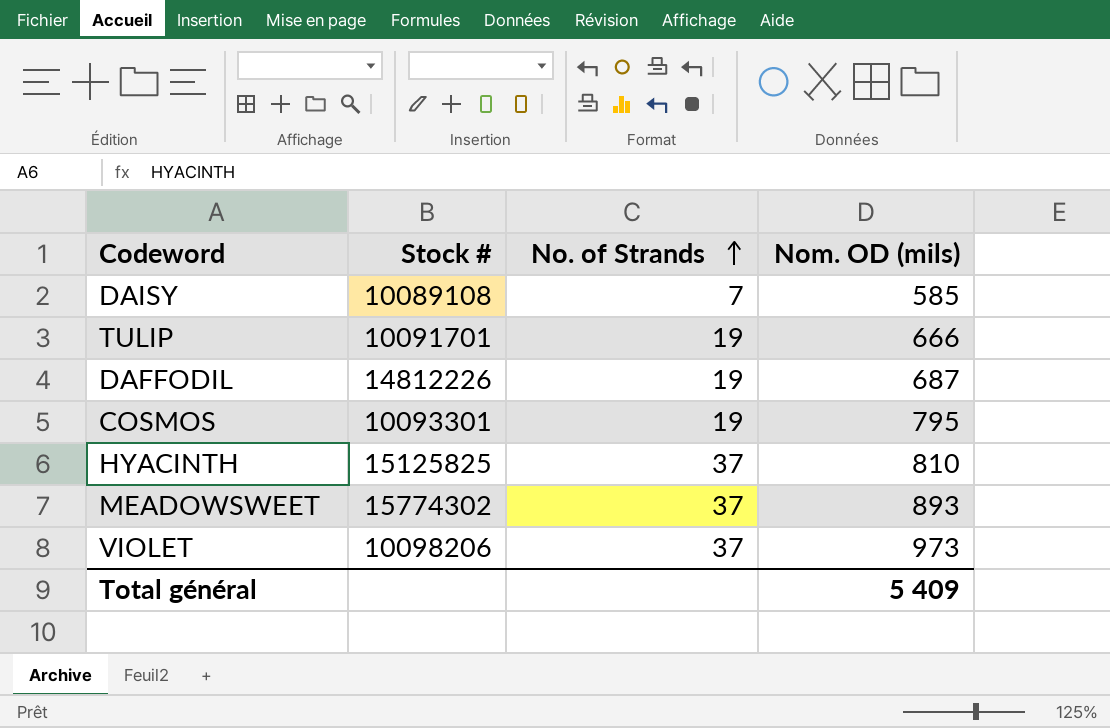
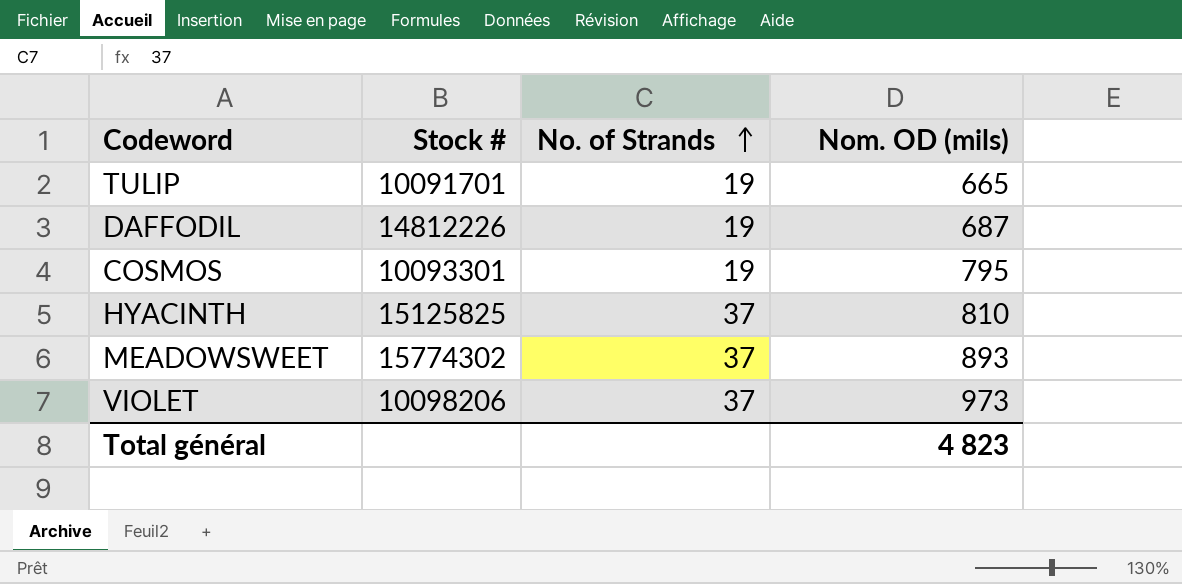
row DAISY: 10089108 | 7 | 585 -> none
TULIP | Nom. OD (mils): 666 -> 665
Total général | Nom. OD (mils): 5 409 -> 4 823

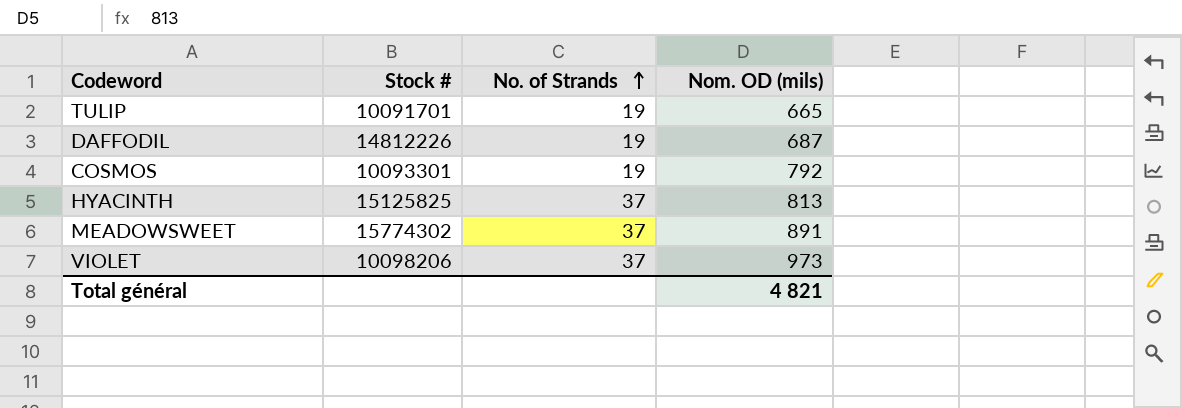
COSMOS | Nom. OD (mils): 795 -> 792
HYACINTH | Nom. OD (mils): 810 -> 813
MEADOWSWEET | Nom. OD (mils): 893 -> 891
Total général | Nom. OD (mils): 4 823 -> 4 821

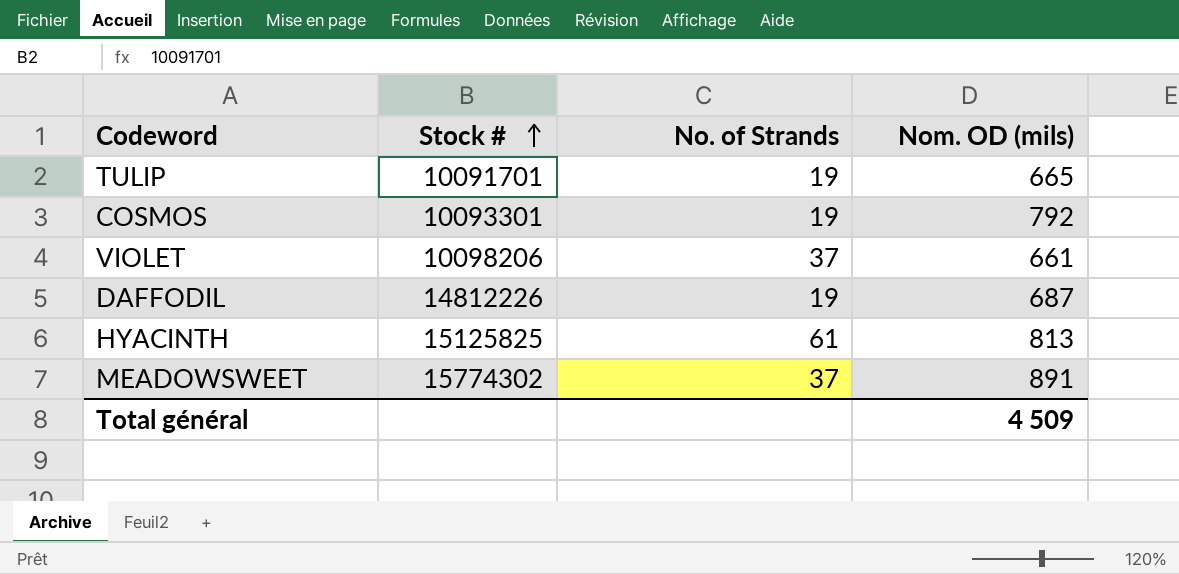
row order: No. of Strands ascending -> Stock # ascending
VIOLET | Nom. OD (mils): 973 -> 661
HYACINTH | No. of Strands: 37 -> 61
Total général | Nom. OD (mils): 4 821 -> 4 509

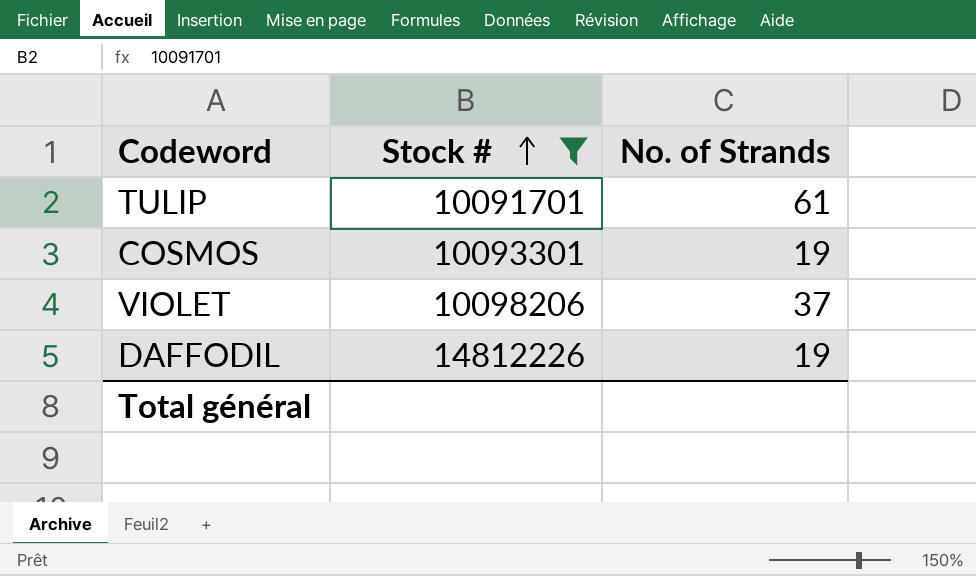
filter: none -> Stock # <= 14812226
column Nom. OD (mils) | position: 4 -> none
TULIP | No. of Strands: 19 -> 61

